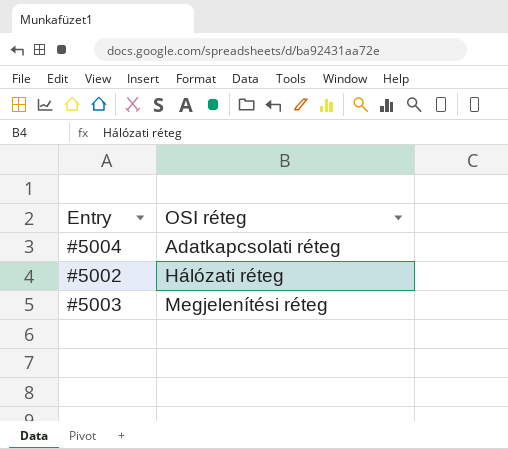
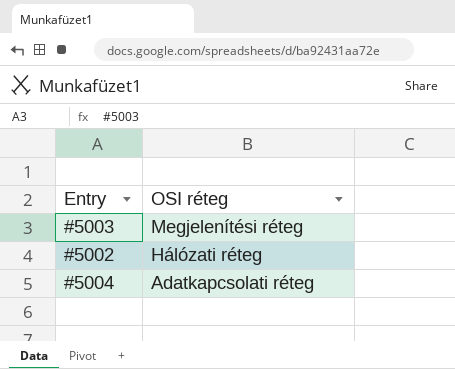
row order: OSI réteg ascending -> OSI réteg descending

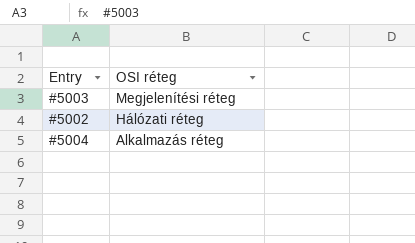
#5004 | OSI réteg: Adatkapcsolati réteg -> Alkalmazás réteg

